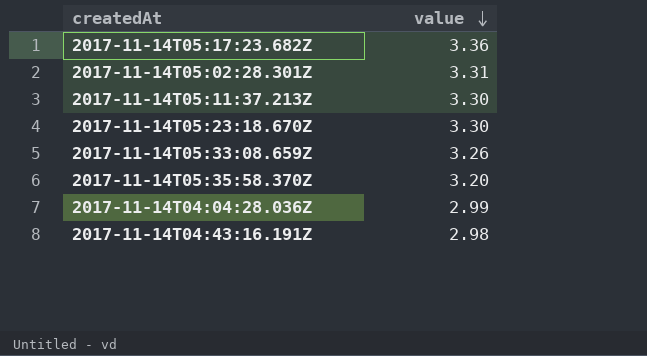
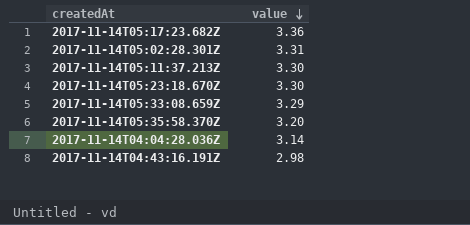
2017-11-14T05:33:08.659Z | value: 3.26 -> 3.29
2017-11-14T04:04:28.036Z | value: 2.99 -> 3.14

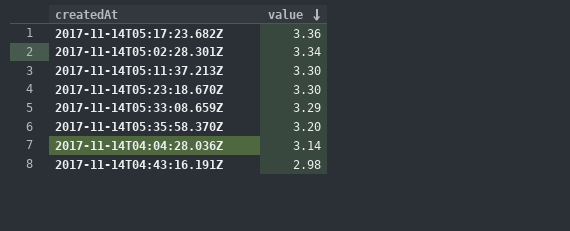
2017-11-14T05:02:28.301Z | value: 3.31 -> 3.34

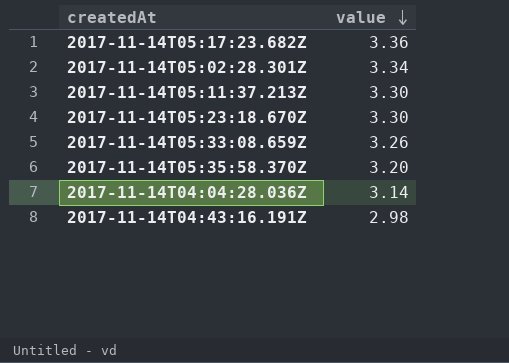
2017-11-14T05:33:08.659Z | value: 3.29 -> 3.26

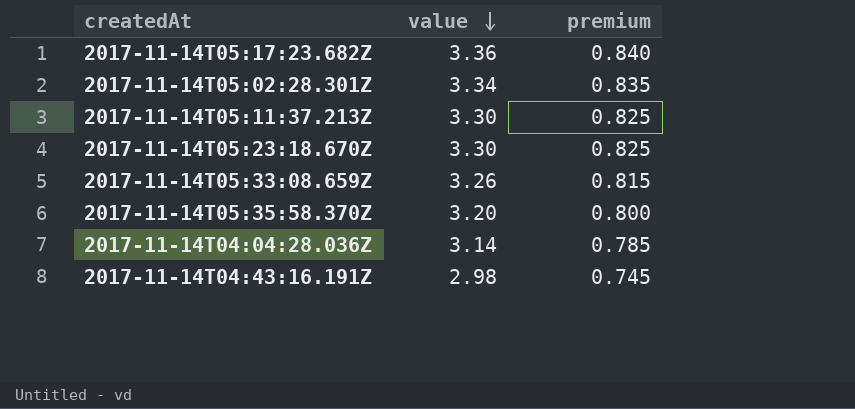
column premium | formula: none -> [value] * 0.25

